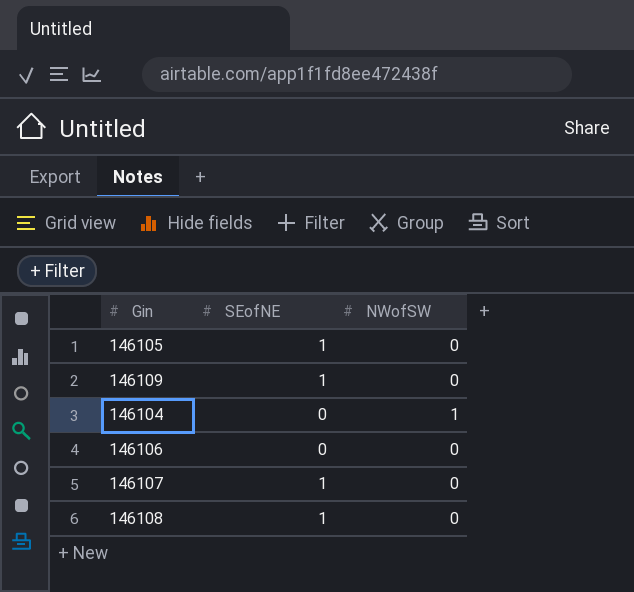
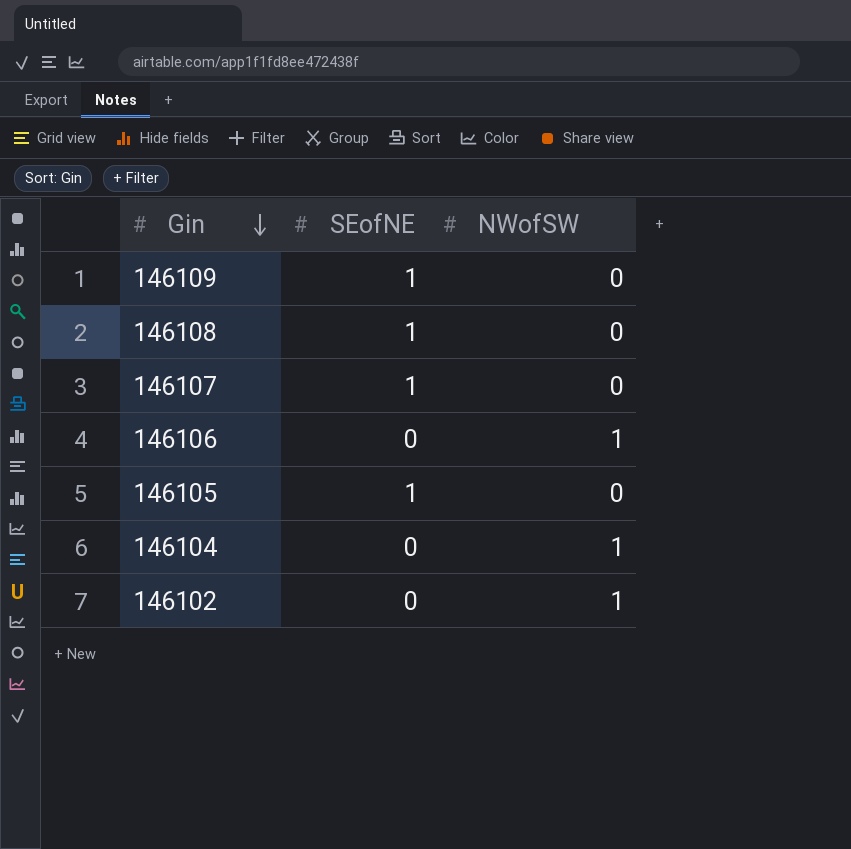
row order: none -> Gin descending
146106 | NWofSW: 0 -> 1
row 146102: none -> 0 | 1

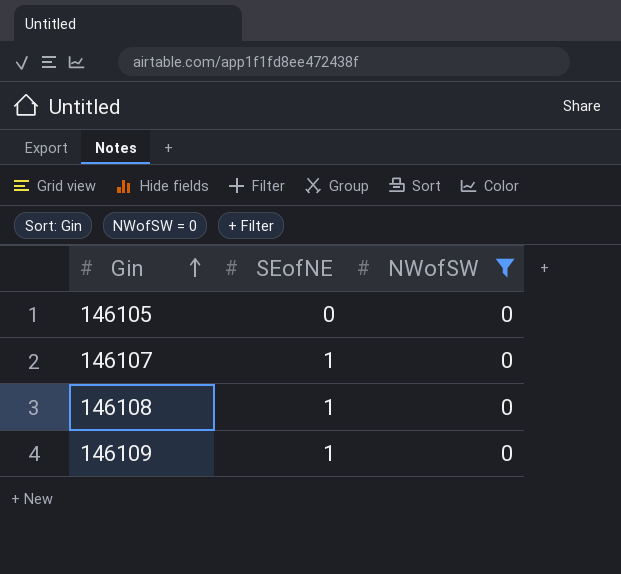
filter: none -> NWofSW = 0
row order: Gin descending -> Gin ascending
146105 | SEofNE: 1 -> 0

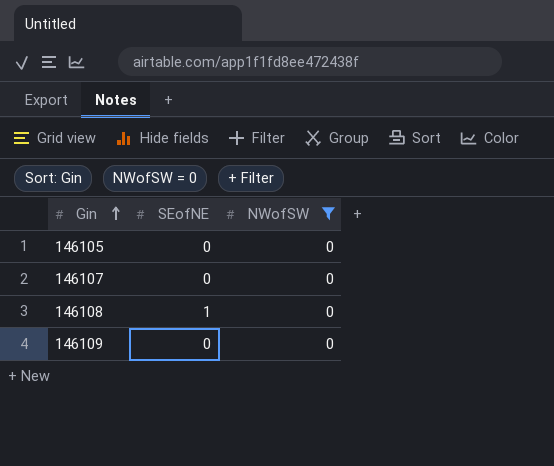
146107 | SEofNE: 1 -> 0
146109 | SEofNE: 1 -> 0

